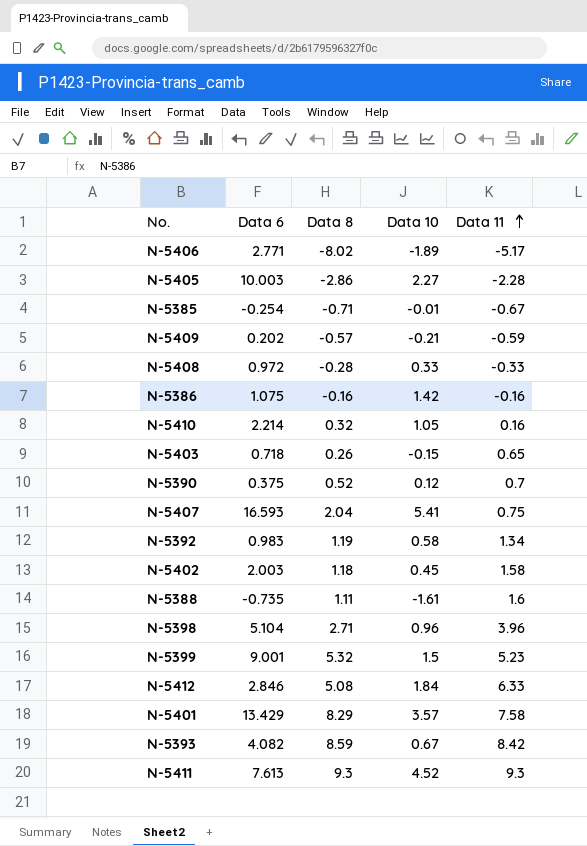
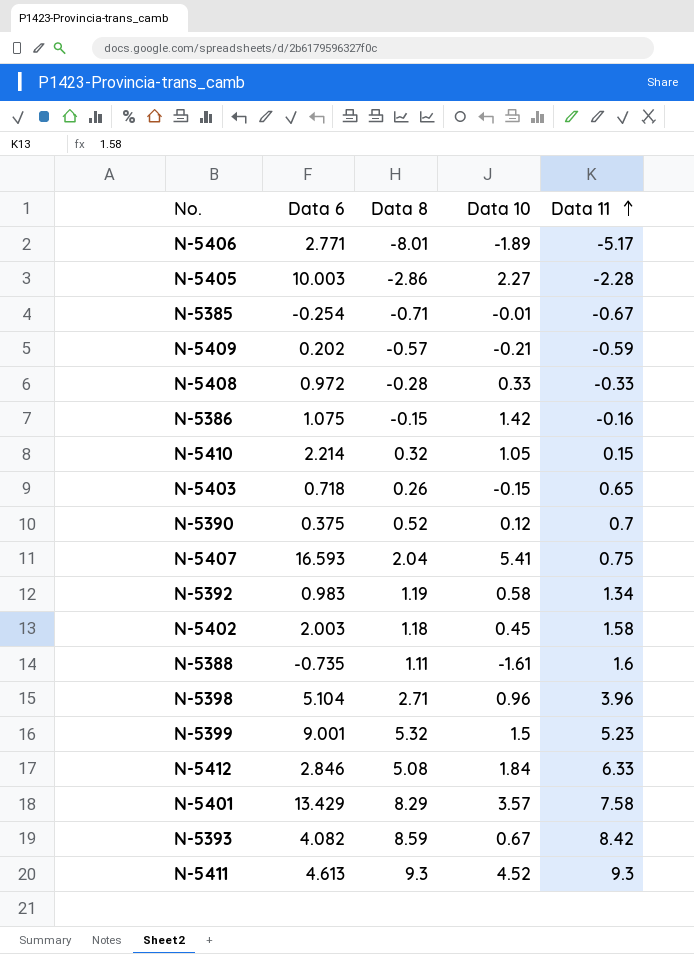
N-5406 | Data 8: -8.02 -> -8.01
N-5386 | Data 8: -0.16 -> -0.15
N-5410 | Data 11: 0.16 -> 0.15
N-5411 | Data 6: 7.613 -> 4.613

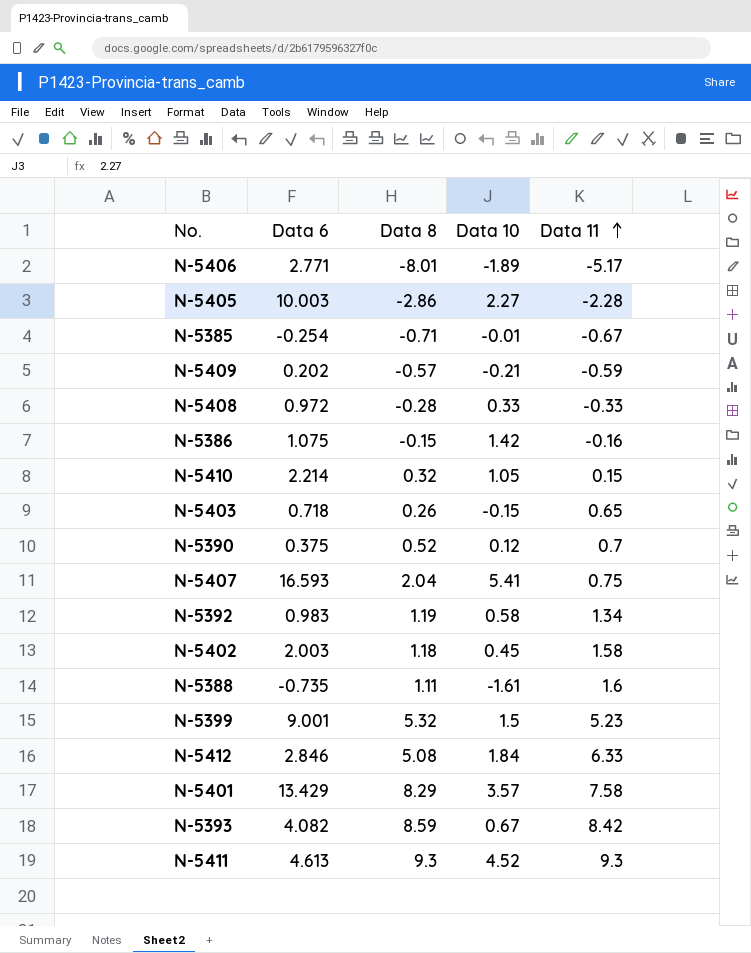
row N-5398: 5.104 | 2.71 | 0.96 | 3.96 -> none

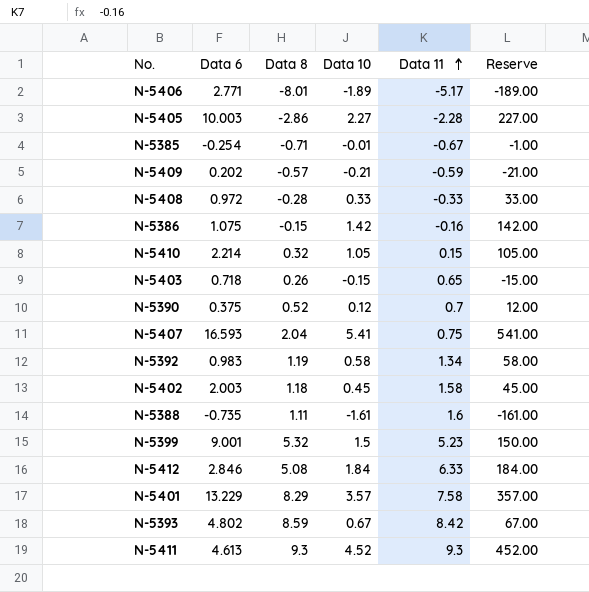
column Reserve | formula: none -> [Data 10] * 100
N-5401 | Data 6: 13.429 -> 13.229
N-5393 | Data 6: 4.082 -> 4.802

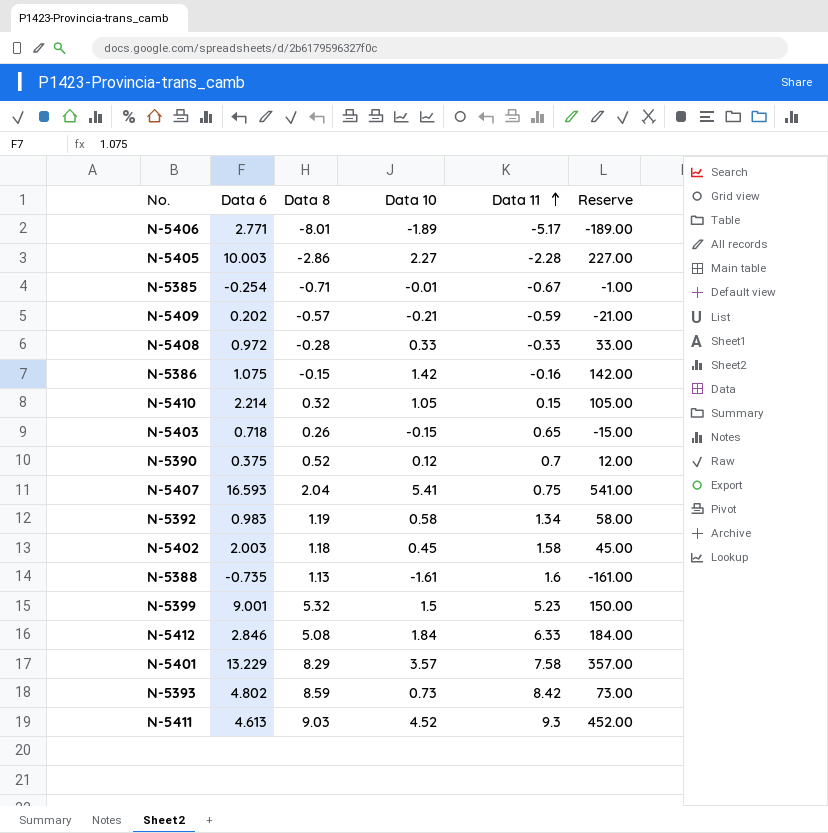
N-5388 | Data 8: 1.11 -> 1.13
N-5393 | Data 10: 0.67 -> 0.73
N-5393 | Reserve: 67.00 -> 73.00
N-5411 | Data 8: 9.3 -> 9.03

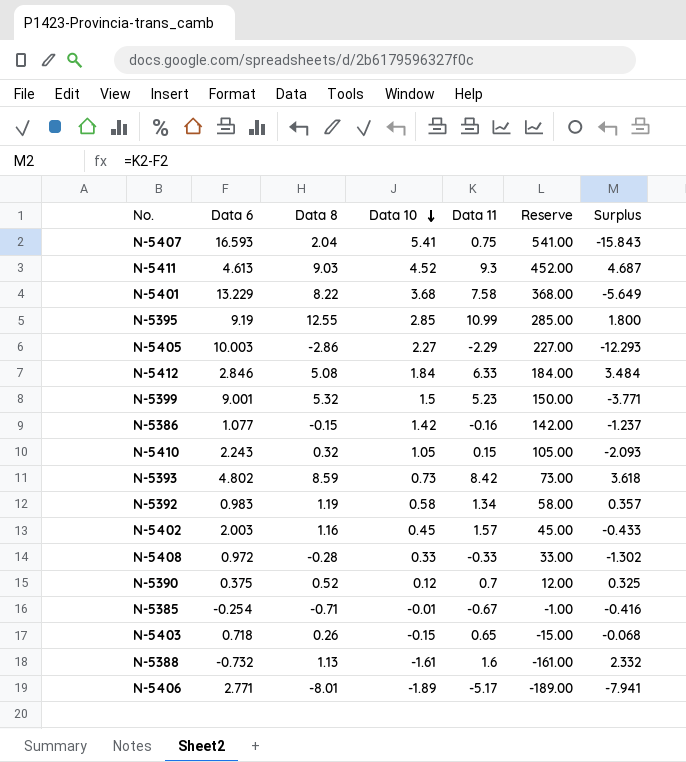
row order: Data 11 ascending -> Data 10 descending
column Surplus | formula: none -> [Data 11] - [Data 6]
row N-5409: 0.202 | -0.57 | -0.21 | -0.59 | -21.00 -> none
N-5401 | Data 8: 8.29 -> 8.22
N-5401 | Data 10: 3.57 -> 3.68
N-5401 | Reserve: 357.00 -> 368.00
row N-5395: none -> 9.19 | 12.55 | 2.85 | 10.99 | 285.00 | 1.800
N-5405 | Data 11: -2.28 -> -2.29
N-5386 | Data 6: 1.075 -> 1.077
N-5410 | Data 6: 2.214 -> 2.243
N-5402 | Data 8: 1.18 -> 1.16
N-5402 | Data 11: 1.58 -> 1.57
N-5388 | Data 6: -0.735 -> -0.732

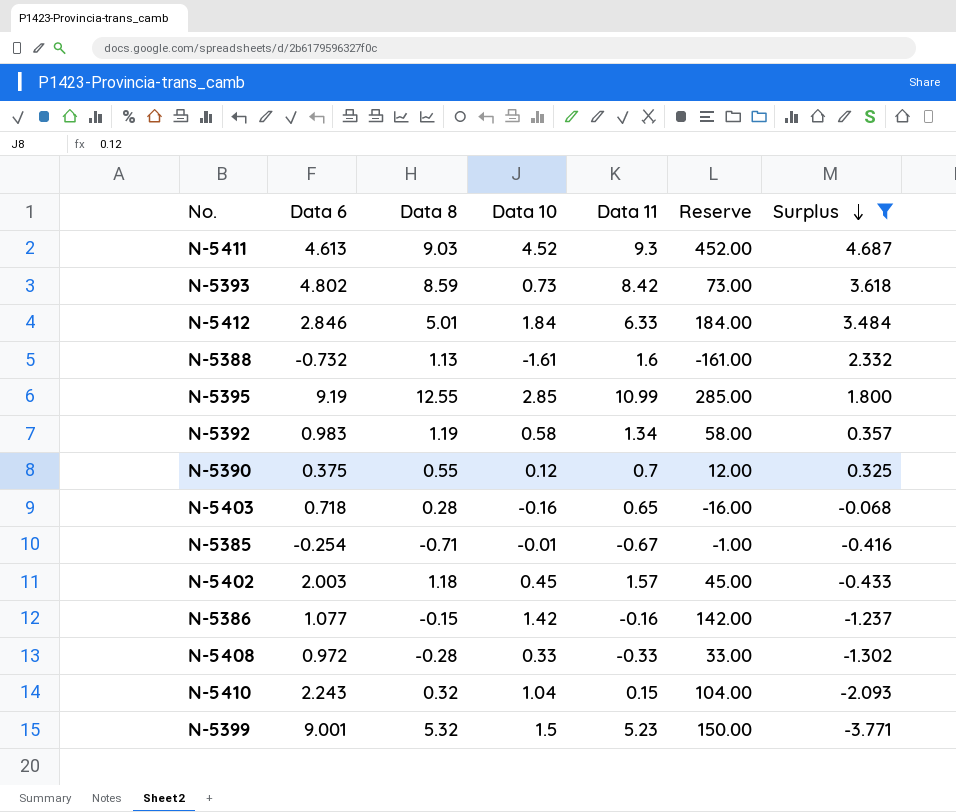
filter: none -> Surplus >= -3.771
row order: Data 10 descending -> Surplus descending
N-5412 | Data 8: 5.08 -> 5.01
N-5390 | Data 8: 0.52 -> 0.55
N-5403 | Data 8: 0.26 -> 0.28
N-5403 | Data 10: -0.15 -> -0.16
N-5403 | Reserve: -15.00 -> -16.00
N-5402 | Data 8: 1.16 -> 1.18
N-5410 | Data 10: 1.05 -> 1.04
N-5410 | Reserve: 105.00 -> 104.00

